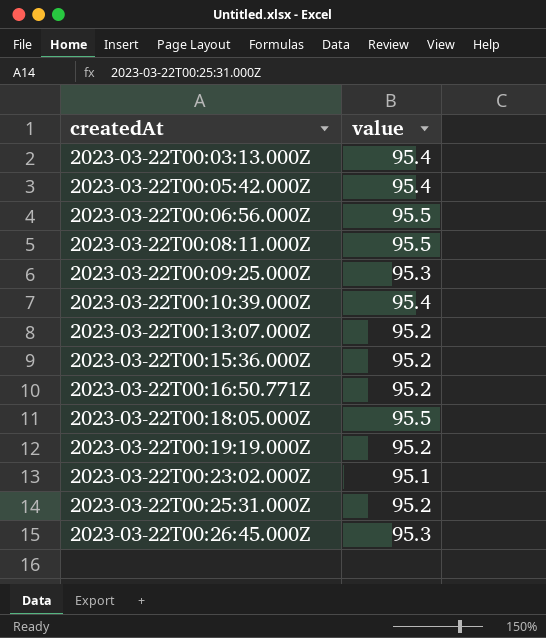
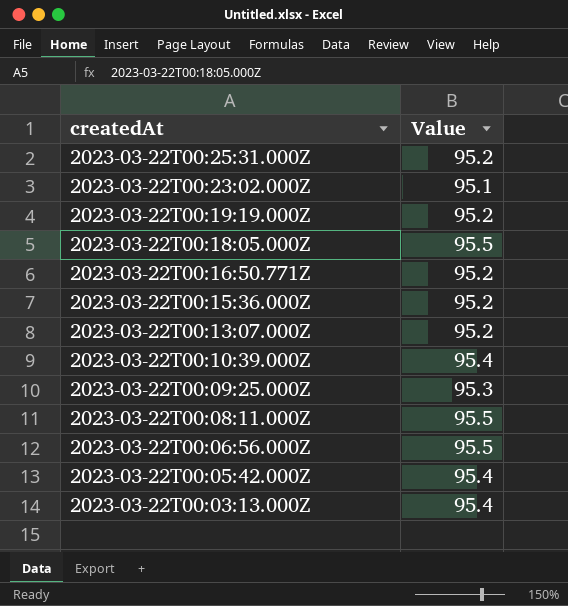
row order: createdAt ascending -> createdAt descending
column name: value -> Value
row 2023-03-22T00:26:45.000Z: 95.3 -> none

